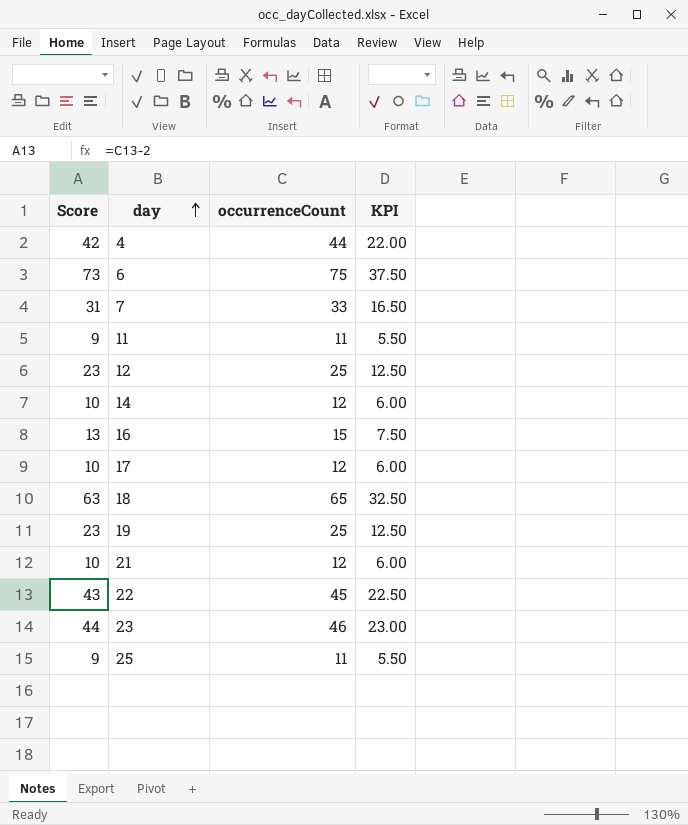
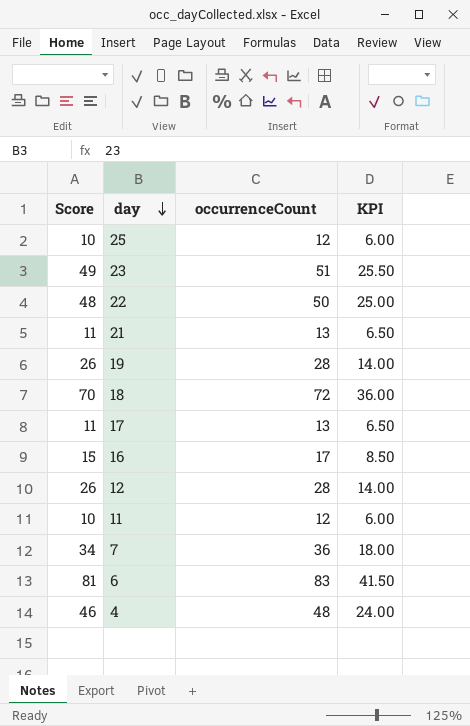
row order: day ascending -> day descending
row 14: 10 | 12 | 6.00 -> none
25 | Score: 9 -> 10
25 | occurrenceCount: 11 -> 12
25 | KPI: 5.50 -> 6.00
23 | Score: 44 -> 49
23 | occurrenceCount: 46 -> 51
23 | KPI: 23.00 -> 25.50
22 | Score: 43 -> 48
22 | occurrenceCount: 45 -> 50
22 | KPI: 22.50 -> 25.00
21 | Score: 10 -> 11
21 | occurrenceCount: 12 -> 13
21 | KPI: 6.00 -> 6.50
19 | Score: 23 -> 26
19 | occurrenceCount: 25 -> 28
19 | KPI: 12.50 -> 14.00
18 | Score: 63 -> 70
18 | occurrenceCount: 65 -> 72
18 | KPI: 32.50 -> 36.00
17 | Score: 10 -> 11
17 | occurrenceCount: 12 -> 13
17 | KPI: 6.00 -> 6.50
16 | Score: 13 -> 15
16 | occurrenceCount: 15 -> 17
16 | KPI: 7.50 -> 8.50
12 | Score: 23 -> 26
12 | occurrenceCount: 25 -> 28
12 | KPI: 12.50 -> 14.00
11 | Score: 9 -> 10
11 | occurrenceCount: 11 -> 12
11 | KPI: 5.50 -> 6.00
7 | Score: 31 -> 34
7 | occurrenceCount: 33 -> 36
7 | KPI: 16.50 -> 18.00
6 | Score: 73 -> 81
6 | occurrenceCount: 75 -> 83
6 | KPI: 37.50 -> 41.50
4 | Score: 42 -> 46
4 | occurrenceCount: 44 -> 48
4 | KPI: 22.00 -> 24.00

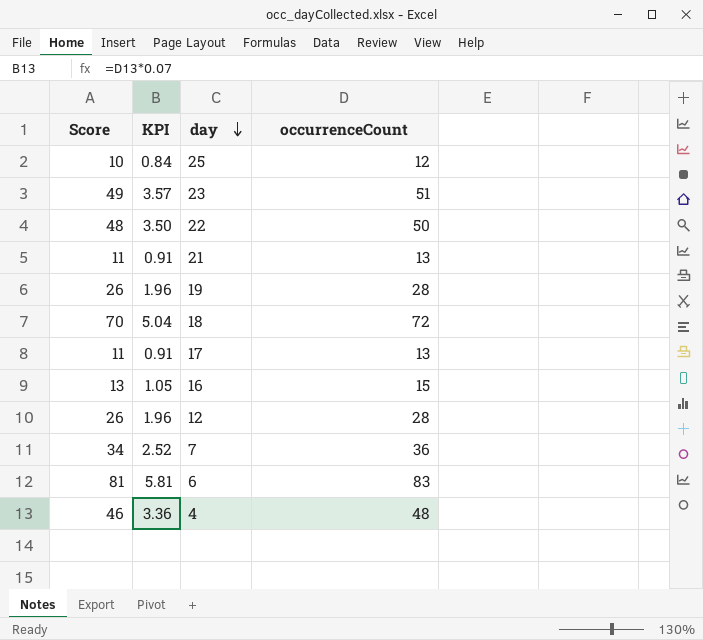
column KPI | formula: [occurrenceCount] * 0.5 -> [occurrenceCount] * 0.07
column KPI | position: 4 -> 2
row 11: 10 | 12 | 6.00 -> none
16 | Score: 15 -> 13
16 | occurrenceCount: 17 -> 15

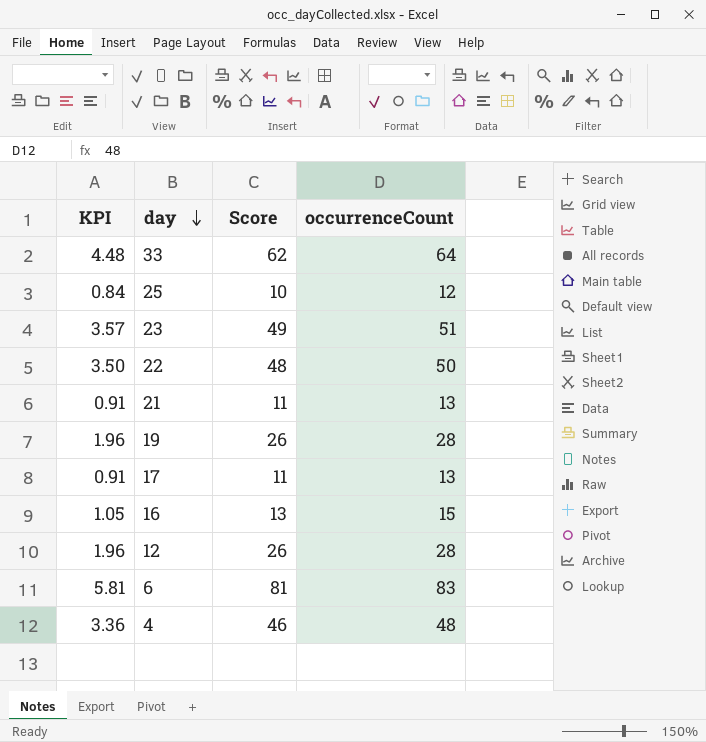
column Score | position: 1 -> 3
row 18: 70 | 5.04 | 72 -> none
row 7: 34 | 2.52 | 36 -> none
row 33: none -> 4.48 | 62 | 64

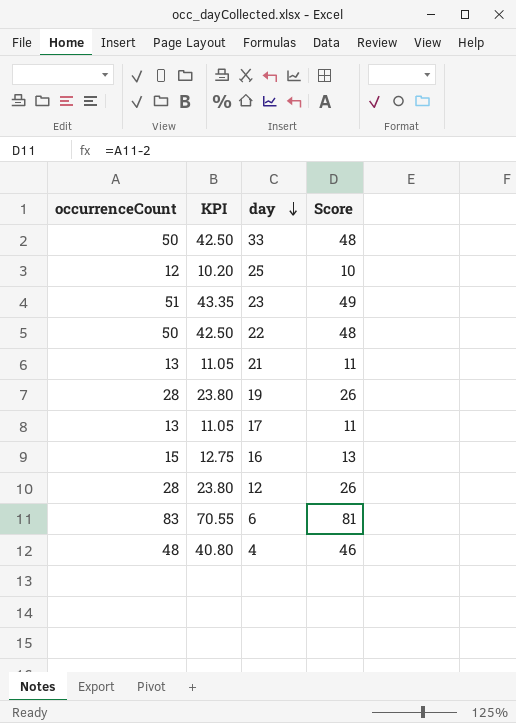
column occurrenceCount | position: 4 -> 1
column KPI | formula: [occurrenceCount] * 0.07 -> [occurrenceCount] * 0.85
33 | occurrenceCount: 64 -> 50
33 | Score: 62 -> 48

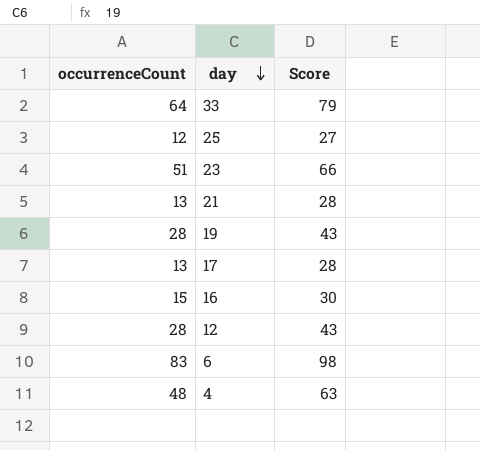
column KPI | formula: [occurrenceCount] * 0.85 -> none
column Score | formula: [occurrenceCount] - 2 -> [occurrenceCount] + 15
row 22: 50 | 42.50 | 48 -> none
33 | occurrenceCount: 50 -> 64

